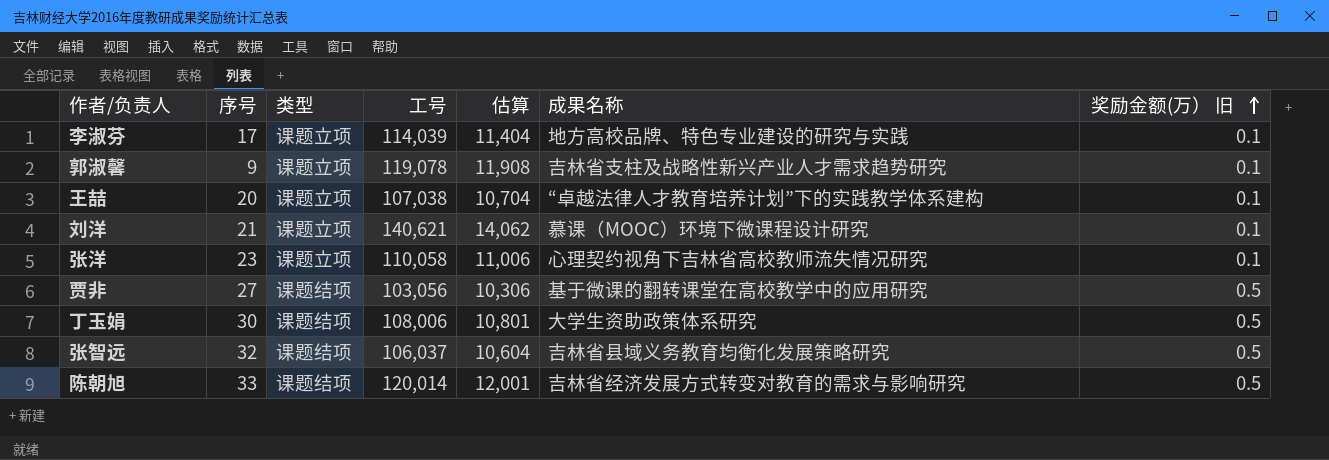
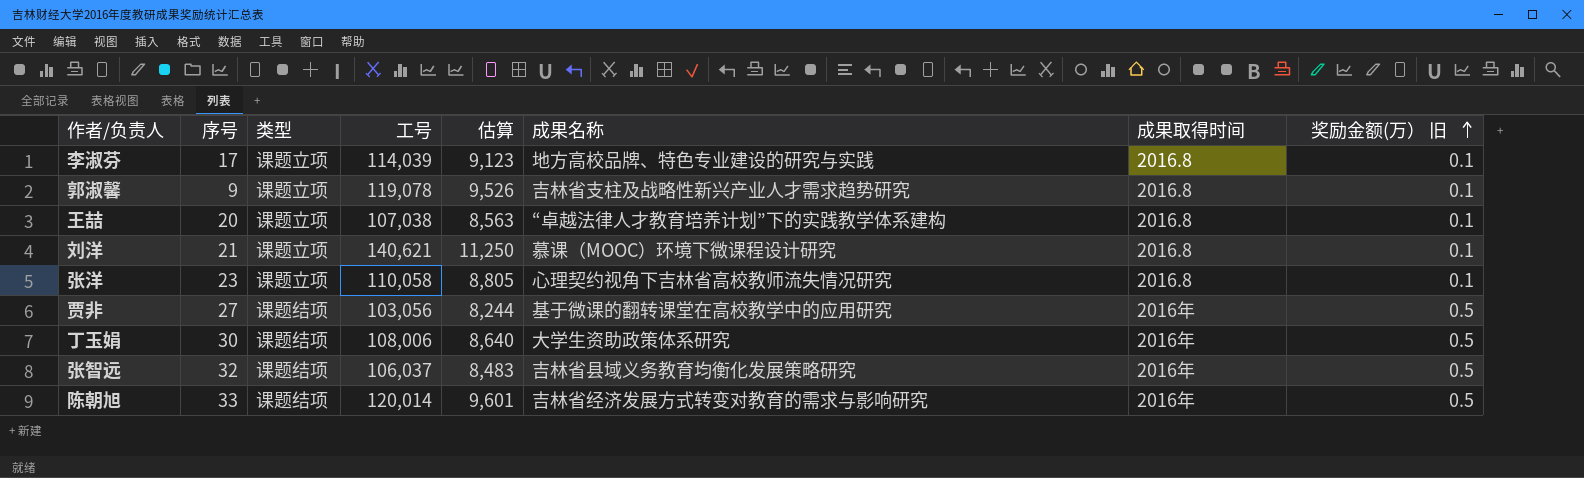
column 估算 | formula: [工号] * 0.1 -> [工号] * 0.08
column 成果取得时间 | position: none -> 7

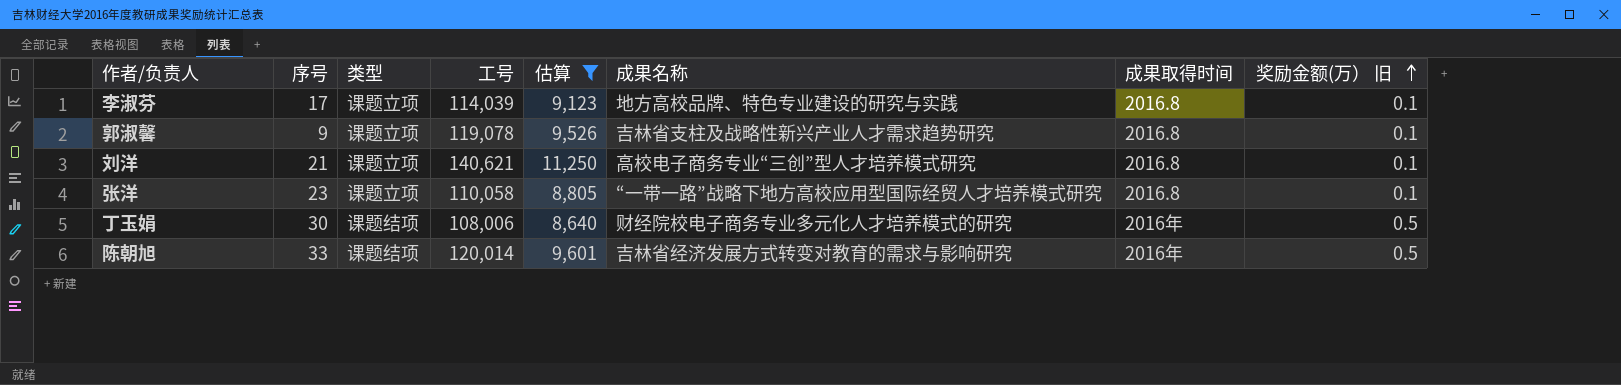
filter: none -> 估算 >= 8,640
刘洋 | 成果名称: 慕课（MOOC）环境下微课程设计研究 -> 高校电子商务专业“三创”型人才培养模式研究
张洋 | 成果名称: 心理契约视角下吉林省高校教师流失情况研究 -> “一带一路”战略下地方高校应用型国际经贸人才培养模式研究
丁玉娟 | 成果名称: 大学生资助政策体系研究 -> 财经院校电子商务专业多元化人才培养模式的研究

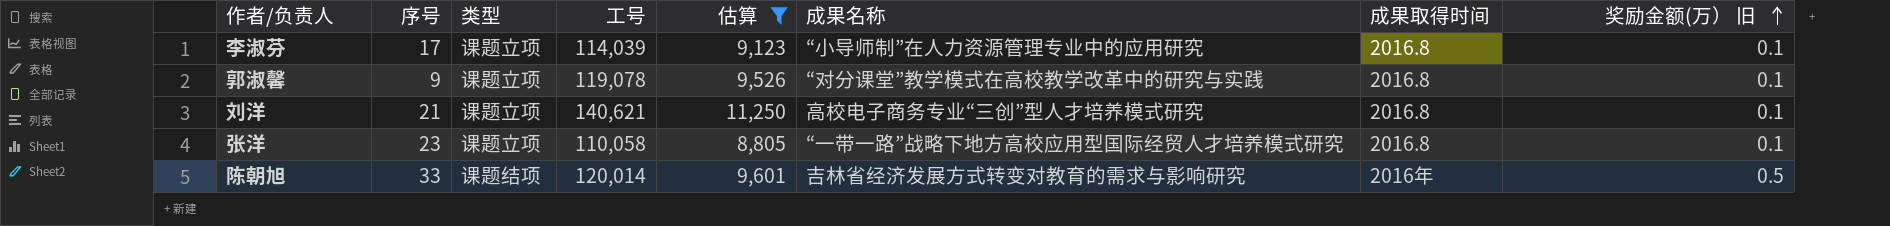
row 丁玉娟: 30 | 课题结项 | 108,006 | 8,640 | 财经院校电子商务专业多元化人才培养模式的研究 | 2016年 | 0.5 -> none
李淑芬 | 成果名称: 地方高校品牌、特色专业建设的研究与实践 -> “小导师制”在人力资源管理专业中的应用研究
郭淑馨 | 成果名称: 吉林省支柱及战略性新兴产业人才需求趋势研究 -> “对分课堂”教学模式在高校教学改革中的研究与实践

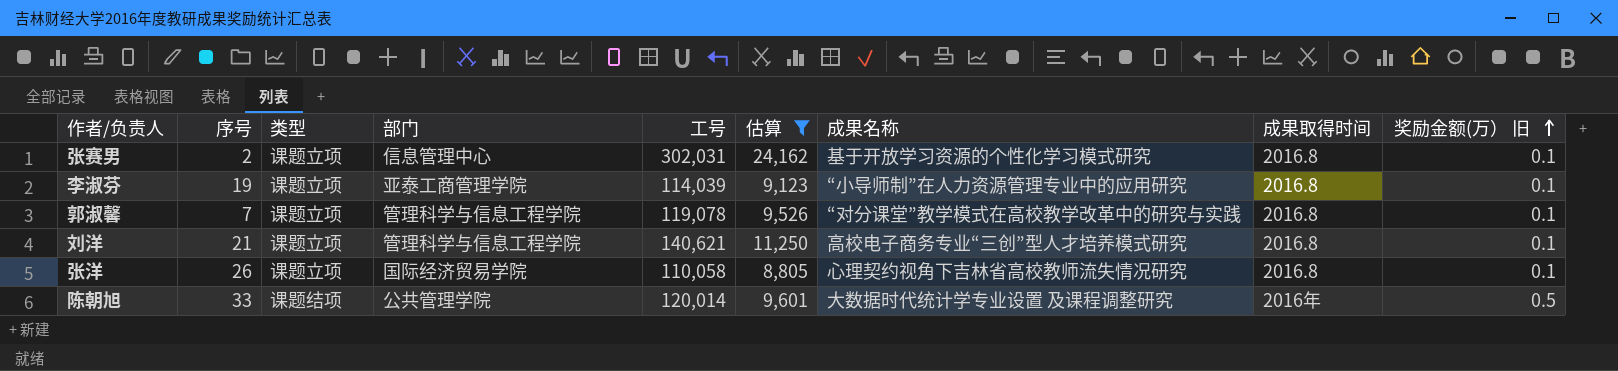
column 部门 | position: none -> 4
row 张赛男: none -> 2 | 课题立项 | 信息管理中心 | 302,031 | 24,162 | 基于开放学习资源的个性化学习模式研究 | 2016.8 | 0.1
李淑芬 | 序号: 17 -> 19
郭淑馨 | 序号: 9 -> 7
张洋 | 序号: 23 -> 26
张洋 | 成果名称: “一带一路”战略下地方高校应用型国际经贸人才培养模式研究 -> 心理契约视角下吉林省高校教师流失情况研究
陈朝旭 | 成果名称: 吉林省经济发展方式转变对教育的需求与影响研究 -> 大数据时代统计学专业设置 及课程调整研究

